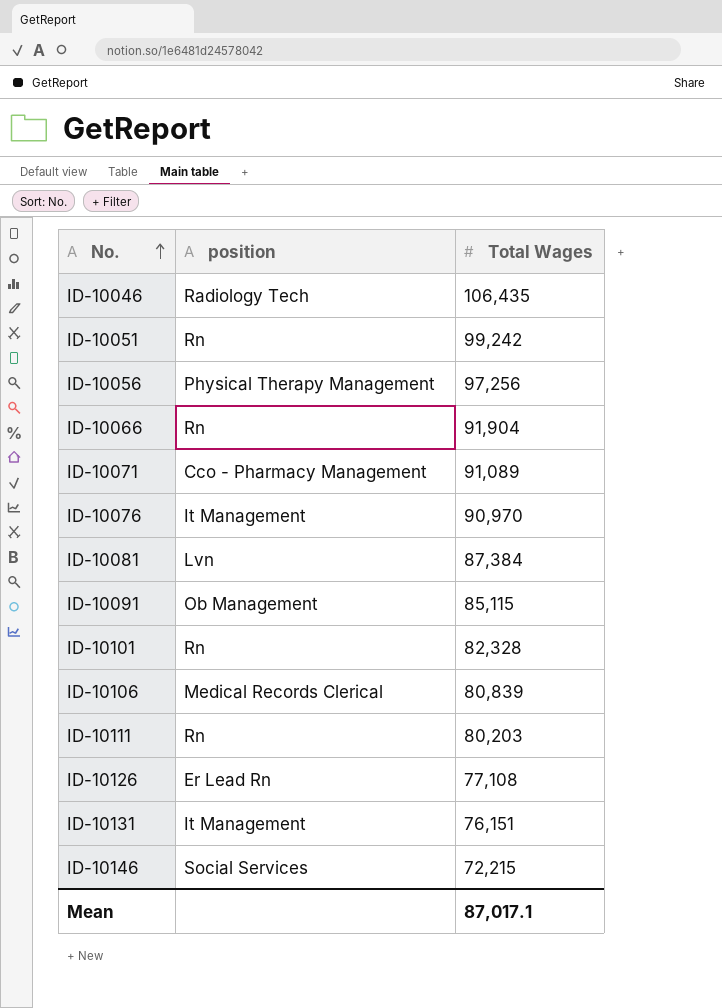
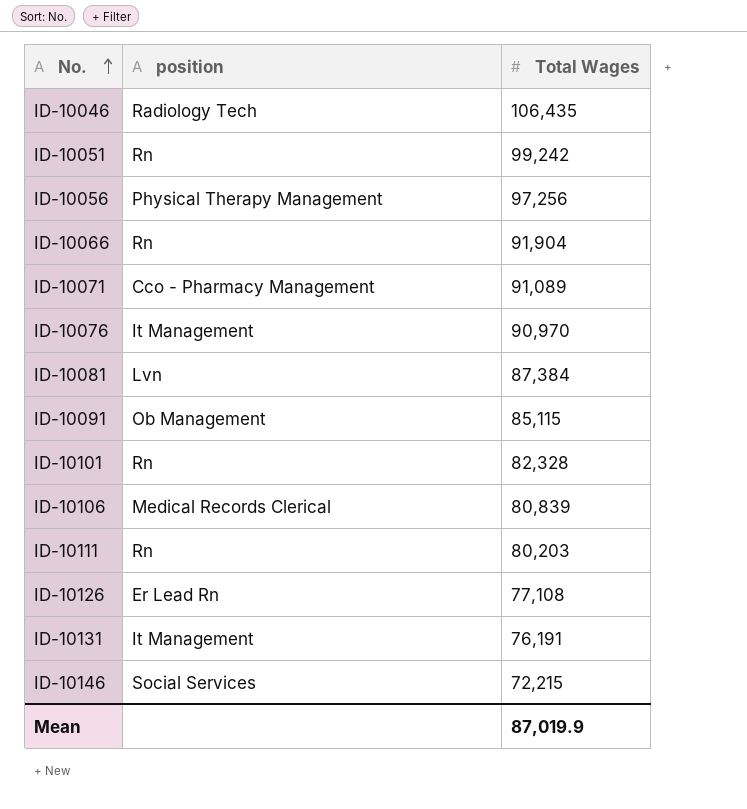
ID-10131 | Total Wages: 76,151 -> 76,191
Mean | Total Wages: 87,017.1 -> 87,019.9

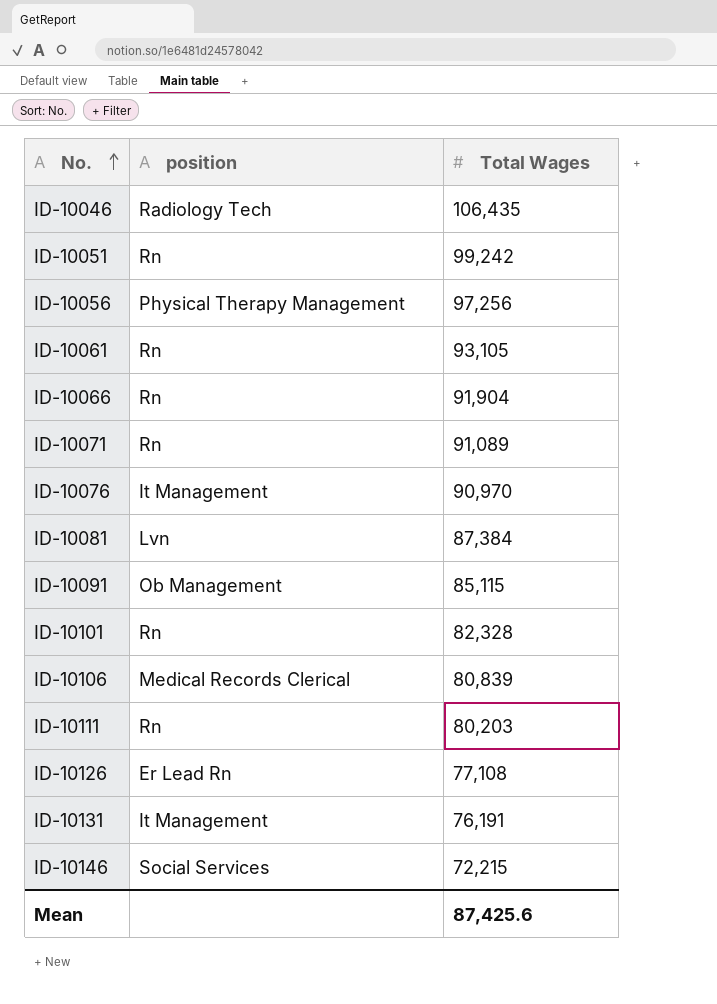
row ID-10061: none -> Rn | 93,105
ID-10071 | position: Cco - Pharmacy Management -> Rn
Mean | Total Wages: 87,019.9 -> 87,425.6

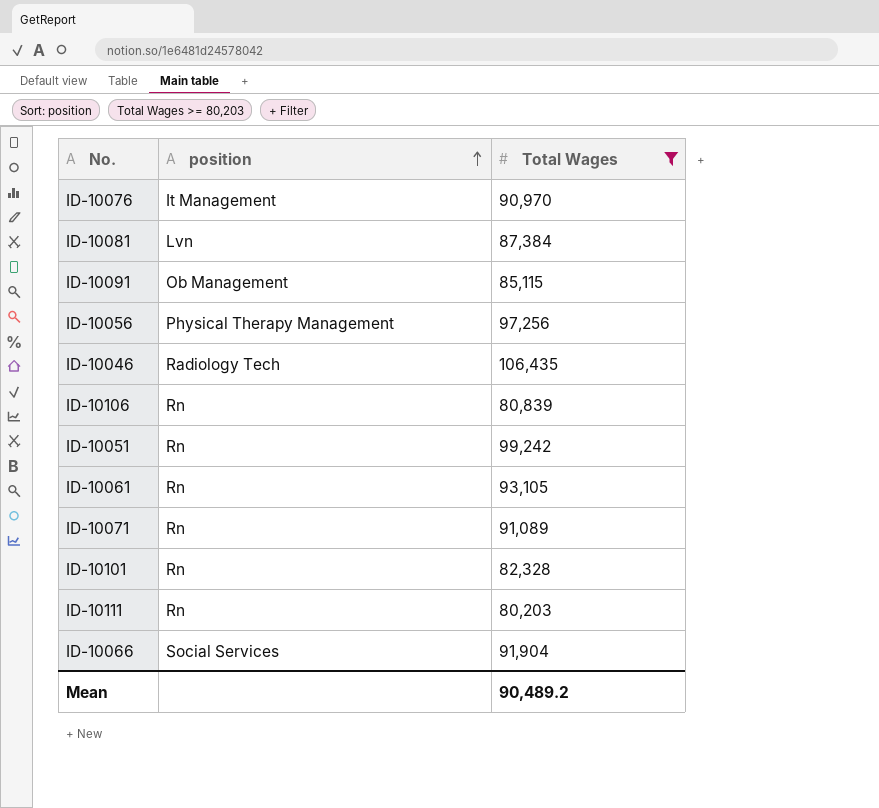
filter: none -> Total Wages >= 80,203
row order: No. ascending -> position ascending
ID-10106 | position: Medical Records Clerical -> Rn
ID-10066 | position: Rn -> Social Services
Mean | Total Wages: 87,425.6 -> 90,489.2

